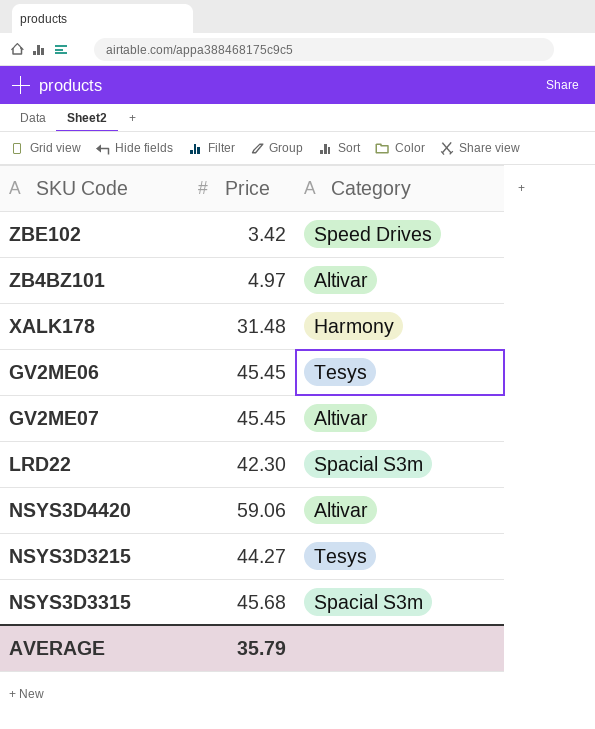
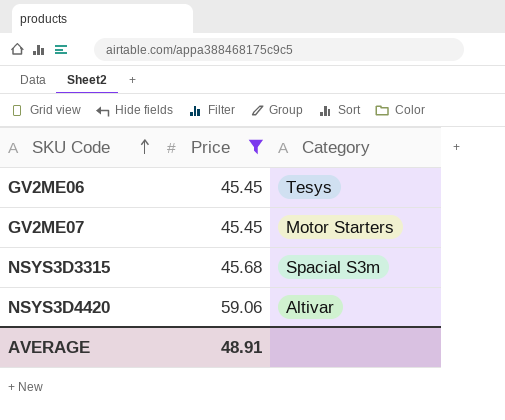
filter: none -> Price >= 45.45
row order: none -> SKU Code ascending
GV2ME07 | Category: Altivar -> Motor Starters
AVERAGE | Price: 35.79 -> 48.91

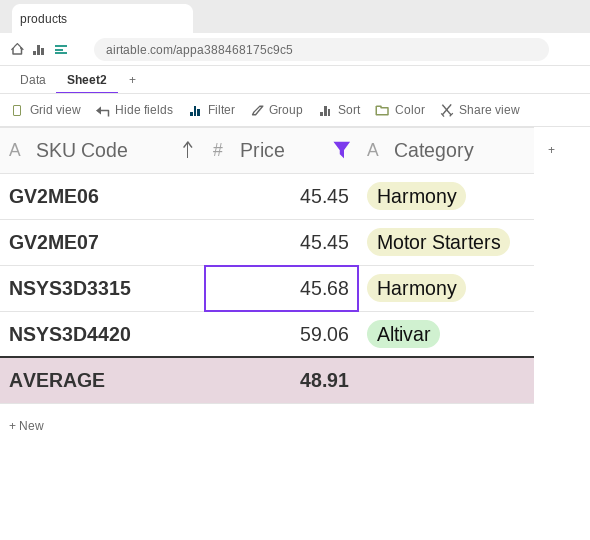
GV2ME06 | Category: Tesys -> Harmony
NSYS3D3315 | Category: Spacial S3m -> Harmony

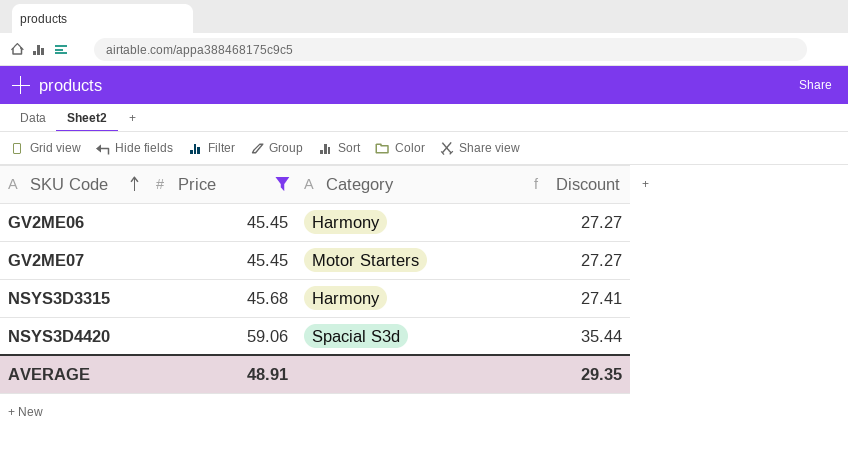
column Discount | formula: none -> [Price] * 0.6
NSYS3D4420 | Category: Altivar -> Spacial S3d

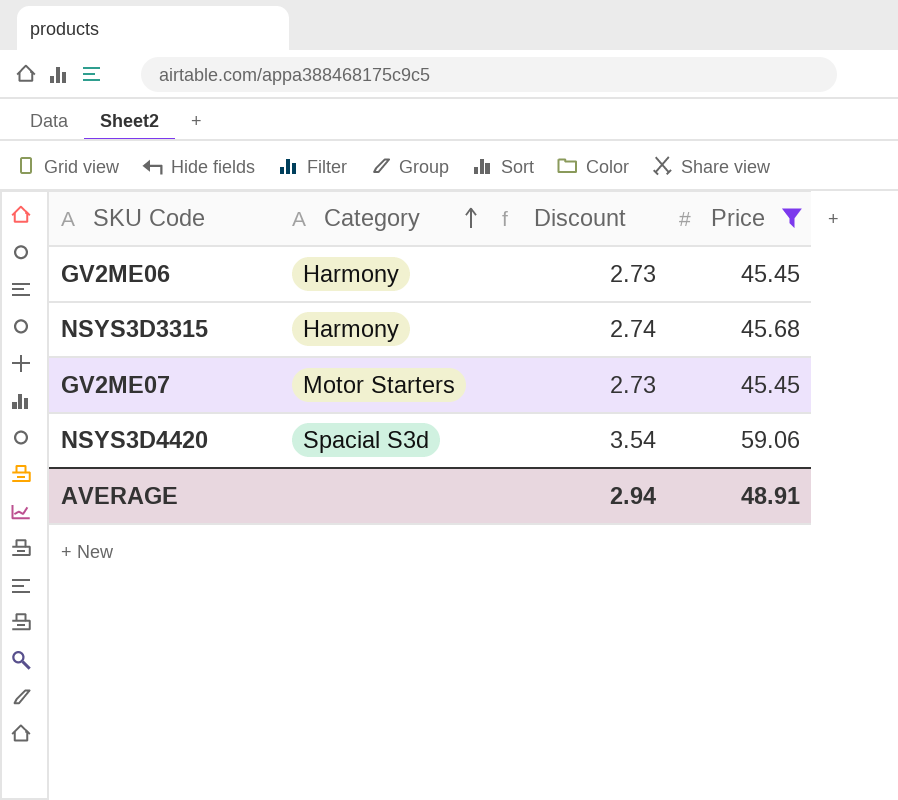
row order: SKU Code ascending -> Category ascending
column Discount | formula: [Price] * 0.6 -> [Price] * 0.06
column Price | position: 2 -> 4
AVERAGE | Discount: 29.35 -> 2.94

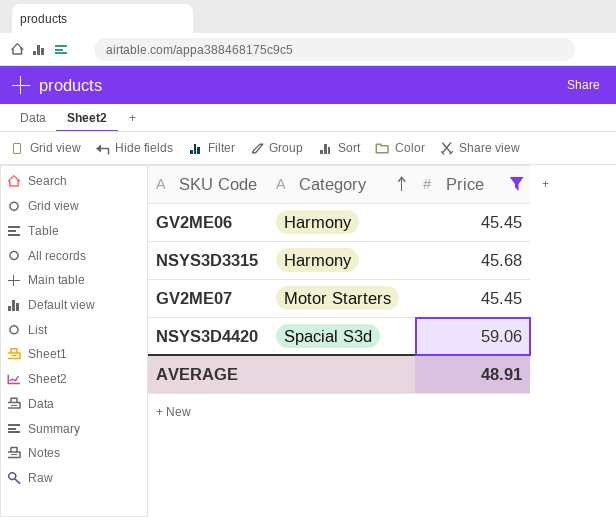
column Discount | formula: [Price] * 0.06 -> none

